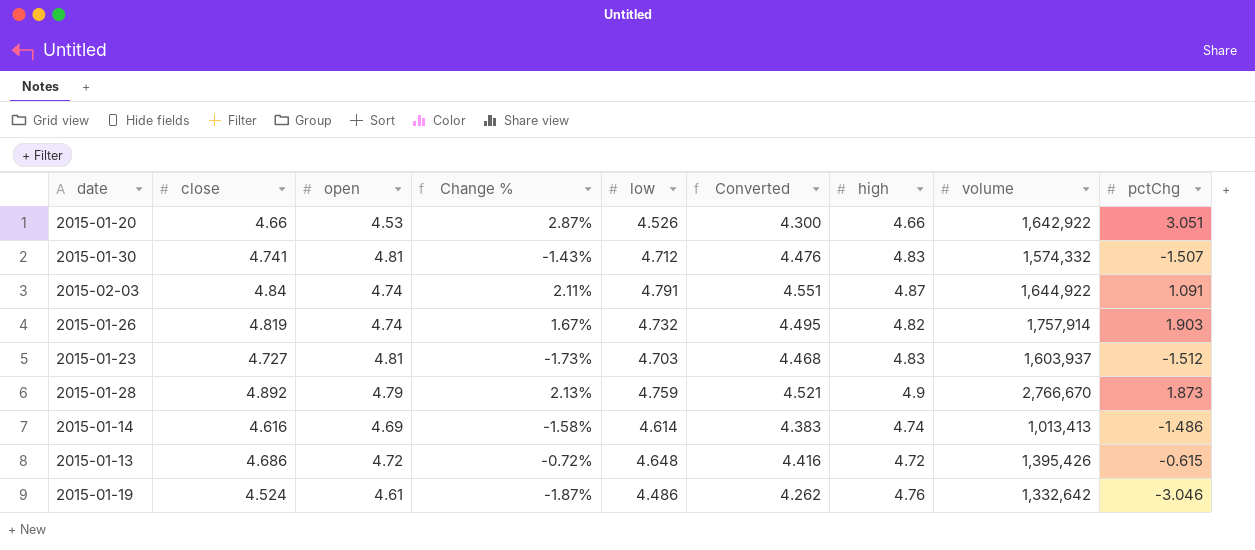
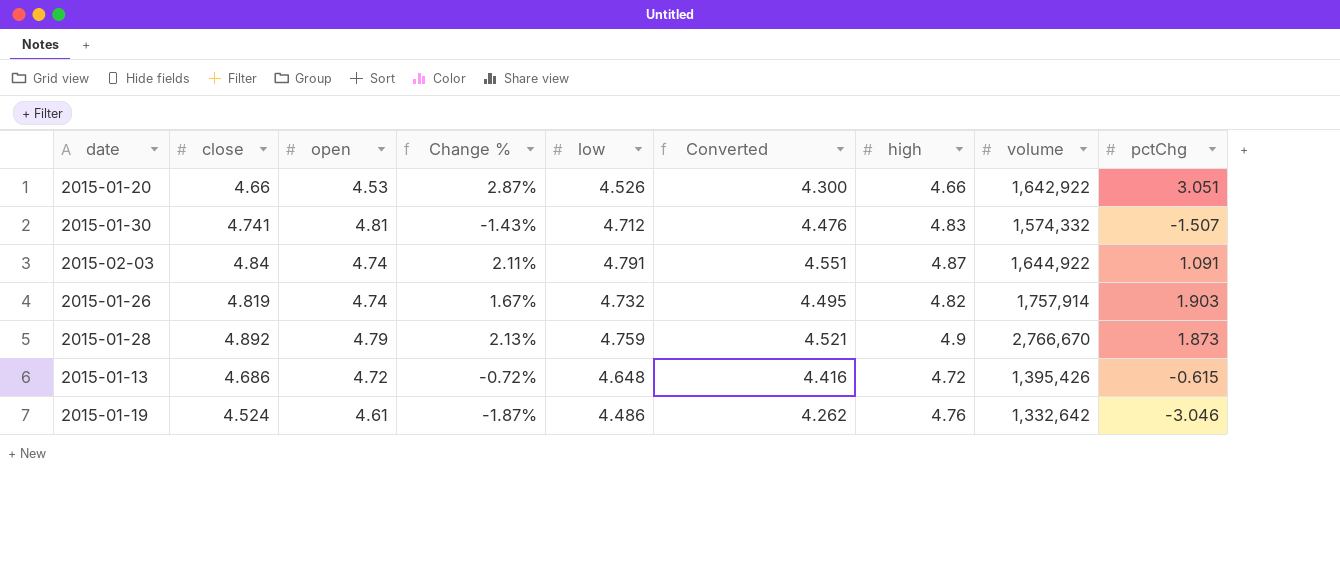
row 2015-01-23: 4.727 | 4.81 | -1.73% | 4.703 | 4.468 | 4.83 | 1,603,937 | -1.512 -> none
row 2015-01-14: 4.616 | 4.69 | -1.58% | 4.614 | 4.383 | 4.74 | 1,013,413 | -1.486 -> none

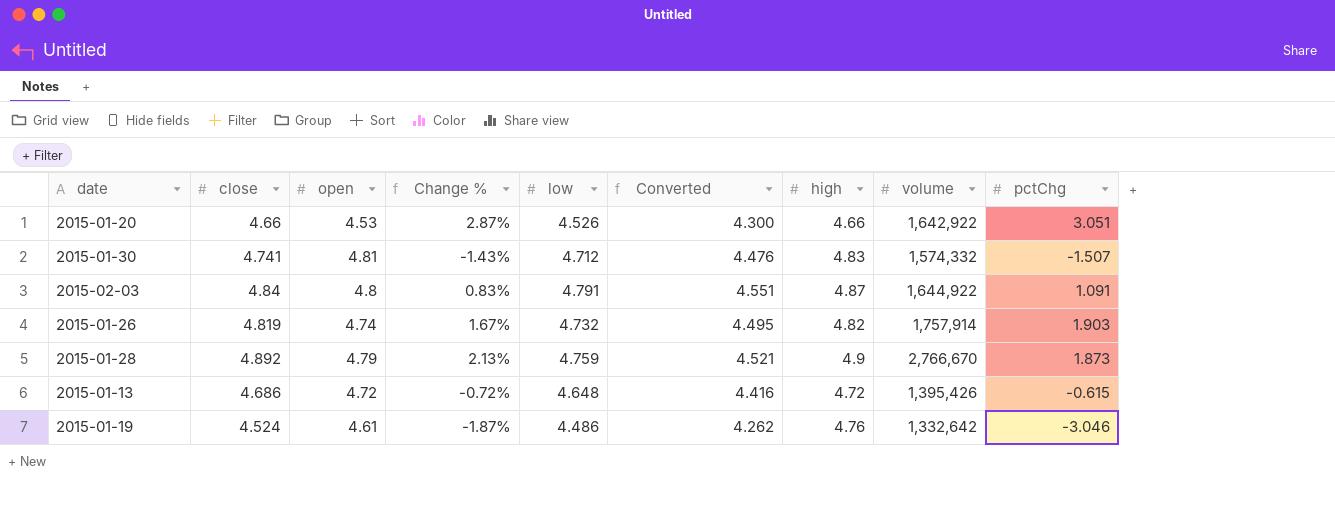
2015-02-03 | open: 4.74 -> 4.8
2015-02-03 | Change %: 2.11% -> 0.83%

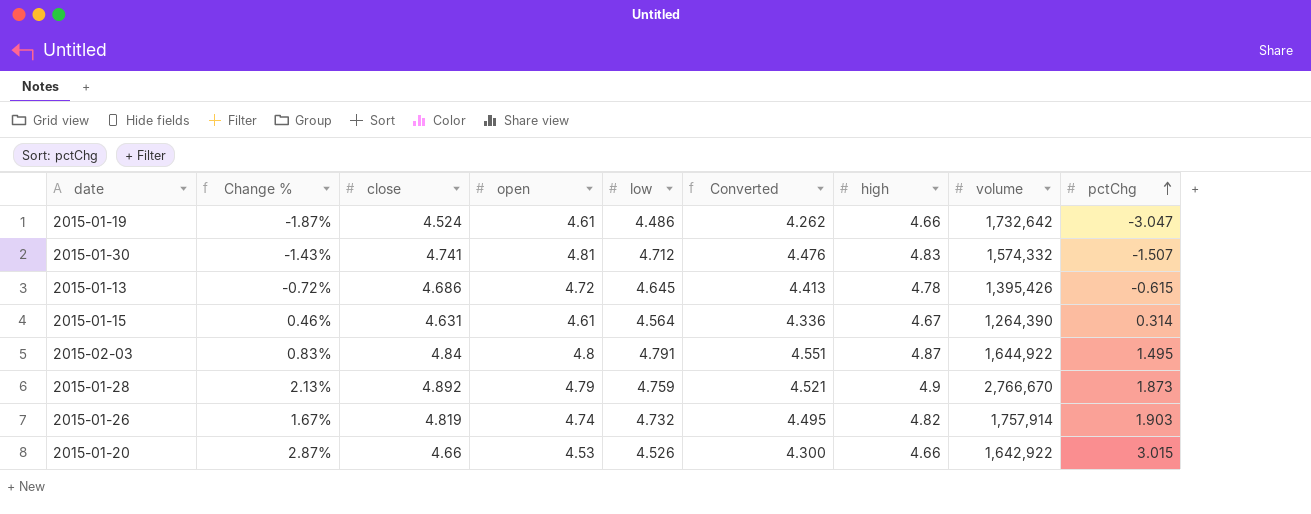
row order: none -> pctChg ascending
column Change % | position: 4 -> 2
2015-01-19 | high: 4.76 -> 4.66
2015-01-19 | volume: 1,332,642 -> 1,732,642
2015-01-19 | pctChg: -3.046 -> -3.047
2015-01-13 | low: 4.648 -> 4.645
2015-01-13 | Converted: 4.416 -> 4.413
2015-01-13 | high: 4.72 -> 4.78
row 2015-01-15: none -> 0.46% | 4.631 | 4.61 | 4.564 | 4.336 | 4.67 | 1,264,390 | 0.314
2015-02-03 | pctChg: 1.091 -> 1.495
2015-01-20 | pctChg: 3.051 -> 3.015

